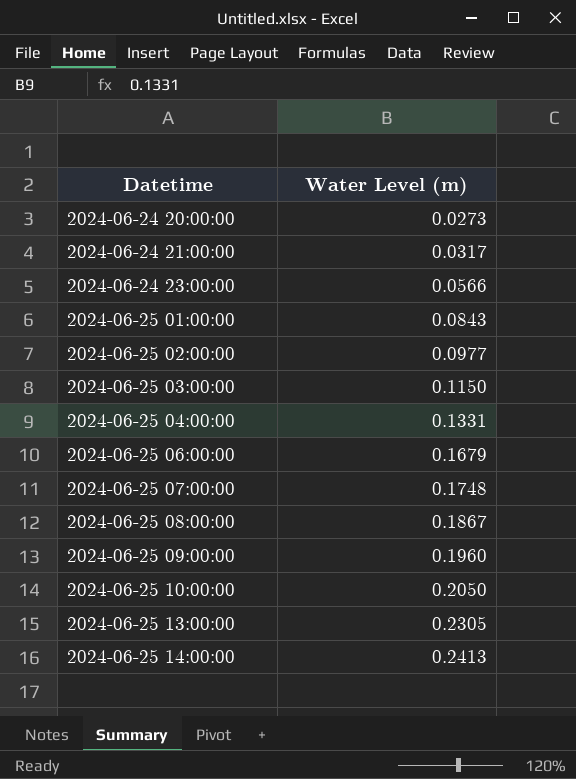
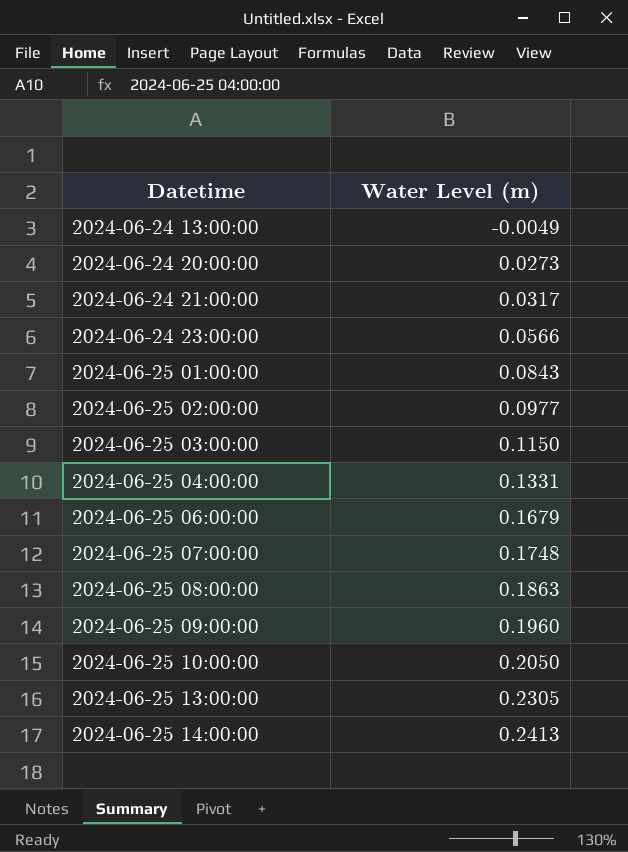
row 2024-06-24 13:00:00: none -> -0.0049
2024-06-25 08:00:00 | Water Level (m): 0.1867 -> 0.1863

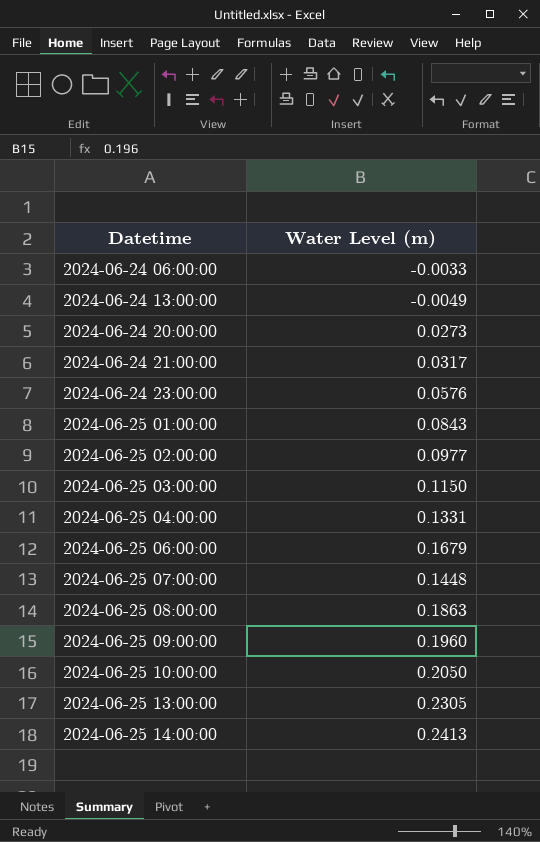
row 2024-06-24 06:00:00: none -> -0.0033
2024-06-24 23:00:00 | Water Level (m): 0.0566 -> 0.0576
2024-06-25 07:00:00 | Water Level (m): 0.1748 -> 0.1448

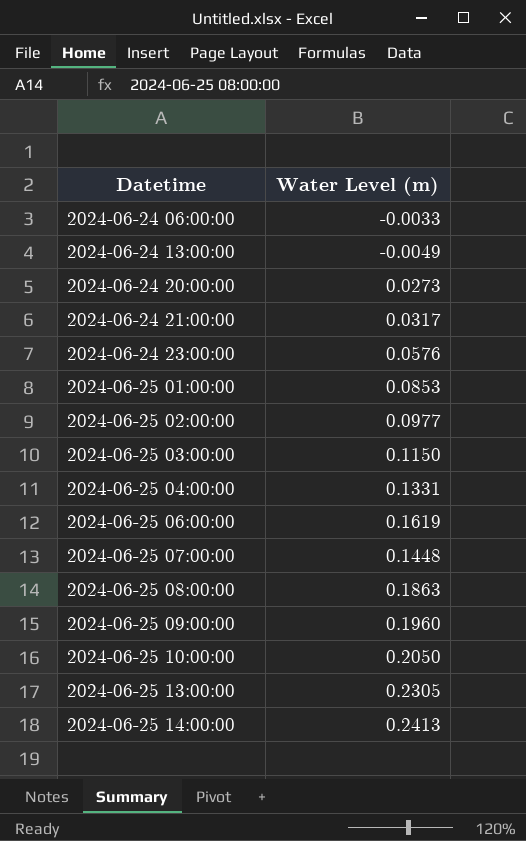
2024-06-25 01:00:00 | Water Level (m): 0.0843 -> 0.0853
2024-06-25 06:00:00 | Water Level (m): 0.1679 -> 0.1619

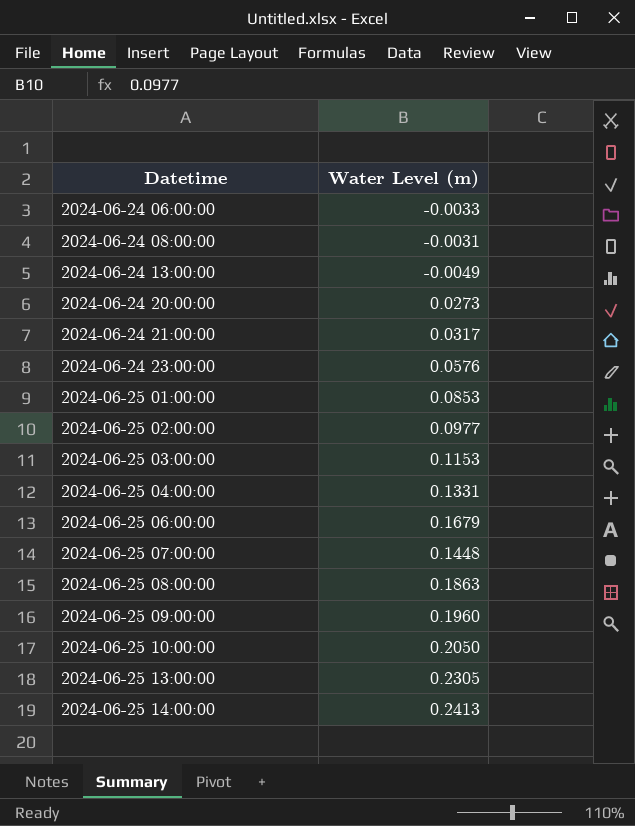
row 2024-06-24 08:00:00: none -> -0.0031
2024-06-25 03:00:00 | Water Level (m): 0.1150 -> 0.1153
2024-06-25 06:00:00 | Water Level (m): 0.1619 -> 0.1679

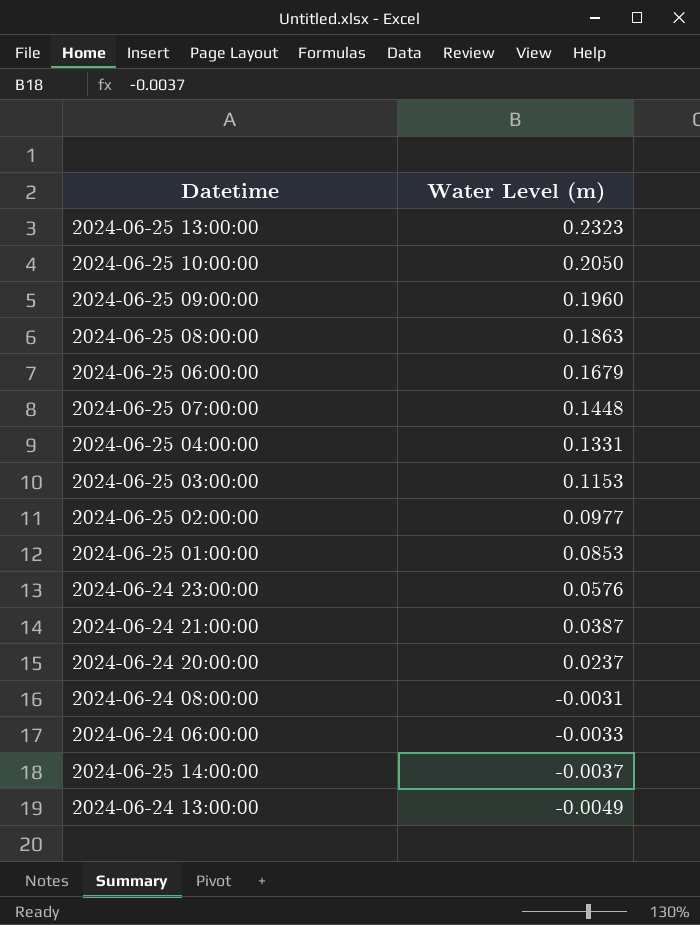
row order: Datetime ascending -> Water Level (m) descending
2024-06-25 13:00:00 | Water Level (m): 0.2305 -> 0.2323
2024-06-24 21:00:00 | Water Level (m): 0.0317 -> 0.0387
2024-06-24 20:00:00 | Water Level (m): 0.0273 -> 0.0237
2024-06-25 14:00:00 | Water Level (m): 0.2413 -> -0.0037

